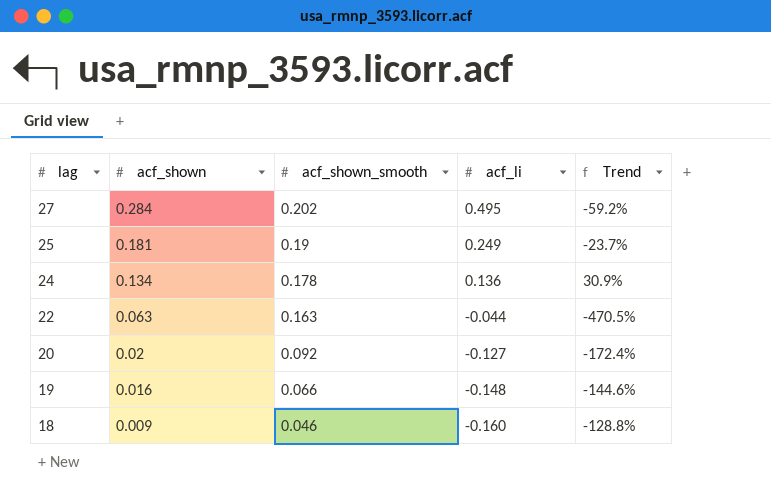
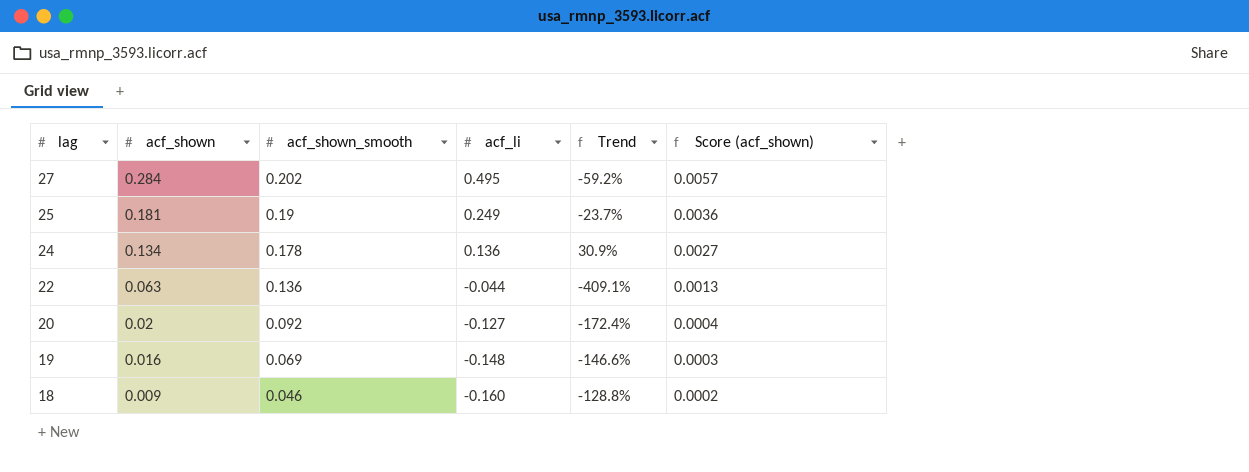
column Score (acf_shown) | formula: none -> [acf_shown] * 0.02
22 | acf_shown_smooth: 0.163 -> 0.136
22 | Trend: -470.5% -> -409.1%
19 | acf_shown_smooth: 0.066 -> 0.069
19 | Trend: -144.6% -> -146.6%

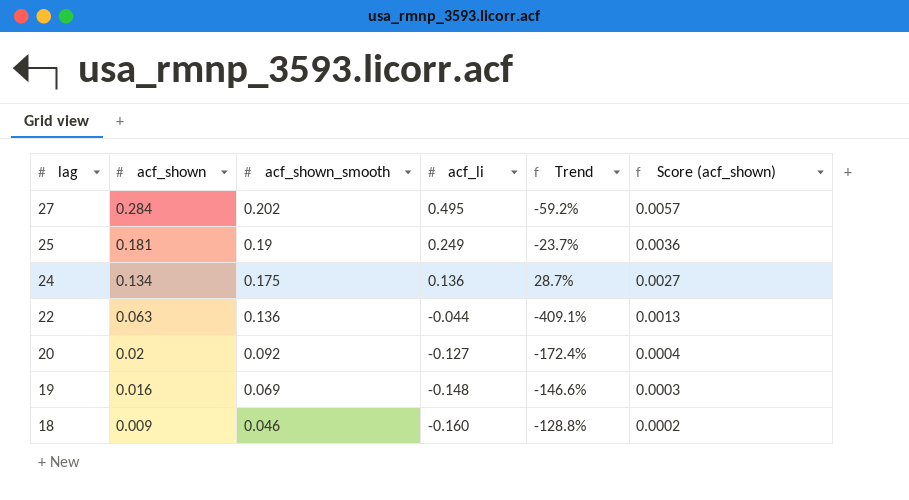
24 | acf_shown_smooth: 0.178 -> 0.175
24 | Trend: 30.9% -> 28.7%

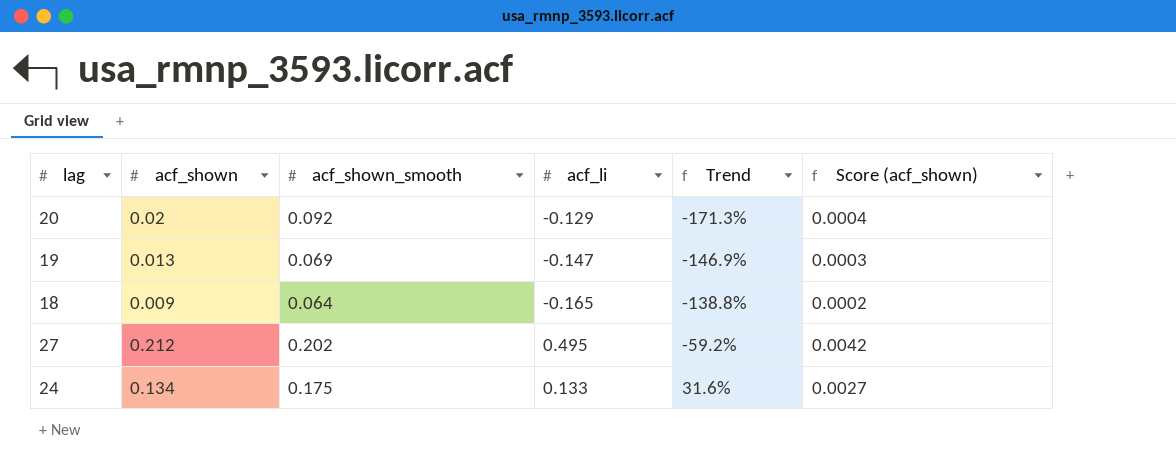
row order: lag descending -> Trend ascending
row 25: 0.181 | 0.19 | 0.249 | -23.7% | 0.0036 -> none
row 22: 0.063 | 0.136 | -0.044 | -409.1% | 0.0013 -> none
20 | acf_li: -0.127 -> -0.129
20 | Trend: -172.4% -> -171.3%
19 | acf_shown: 0.016 -> 0.013
19 | acf_li: -0.148 -> -0.147
19 | Trend: -146.6% -> -146.9%
18 | acf_shown_smooth: 0.046 -> 0.064
18 | acf_li: -0.160 -> -0.165
18 | Trend: -128.8% -> -138.8%
27 | acf_shown: 0.284 -> 0.212
27 | Score (acf_shown): 0.0057 -> 0.0042
24 | acf_li: 0.136 -> 0.133
24 | Trend: 28.7% -> 31.6%

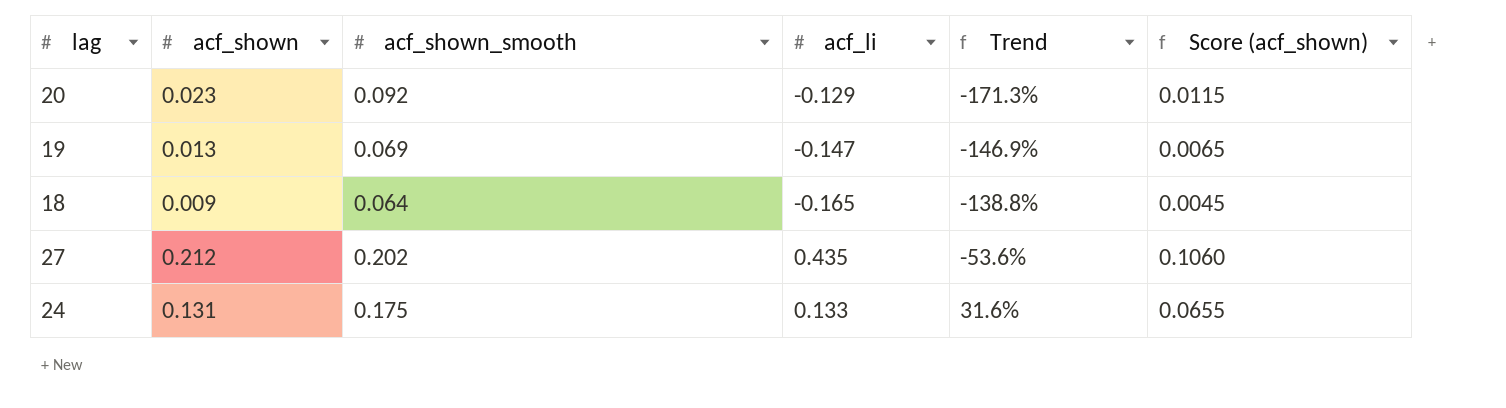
column Score (acf_shown) | formula: [acf_shown] * 0.02 -> [acf_shown] * 0.5
20 | acf_shown: 0.02 -> 0.023
27 | acf_li: 0.495 -> 0.435
27 | Trend: -59.2% -> -53.6%
24 | acf_shown: 0.134 -> 0.131

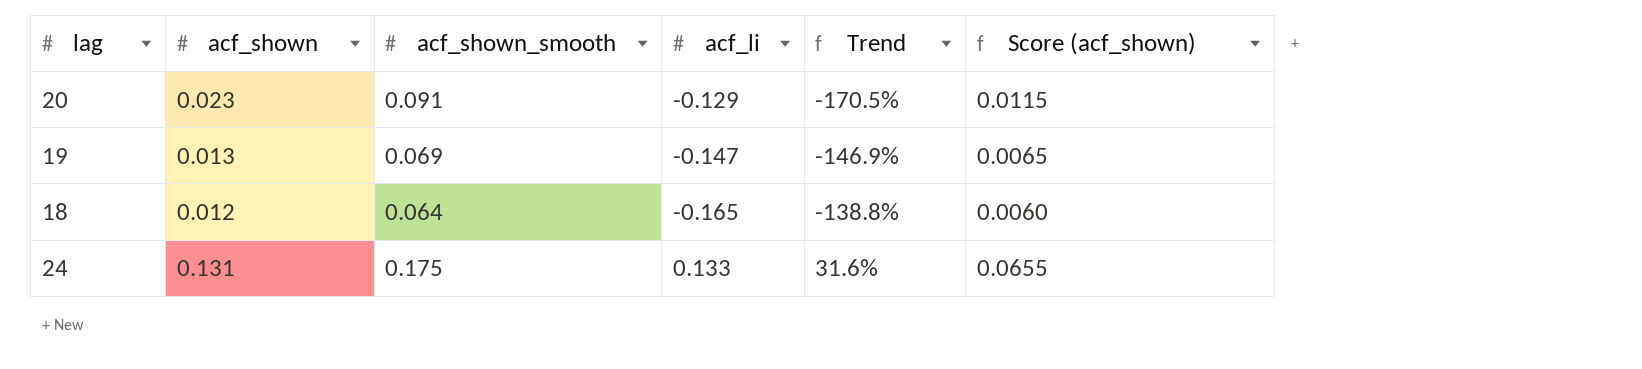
row 27: 0.212 | 0.202 | 0.435 | -53.6% | 0.1060 -> none
20 | acf_shown_smooth: 0.092 -> 0.091
20 | Trend: -171.3% -> -170.5%
18 | acf_shown: 0.009 -> 0.012
18 | Score (acf_shown): 0.0045 -> 0.0060

